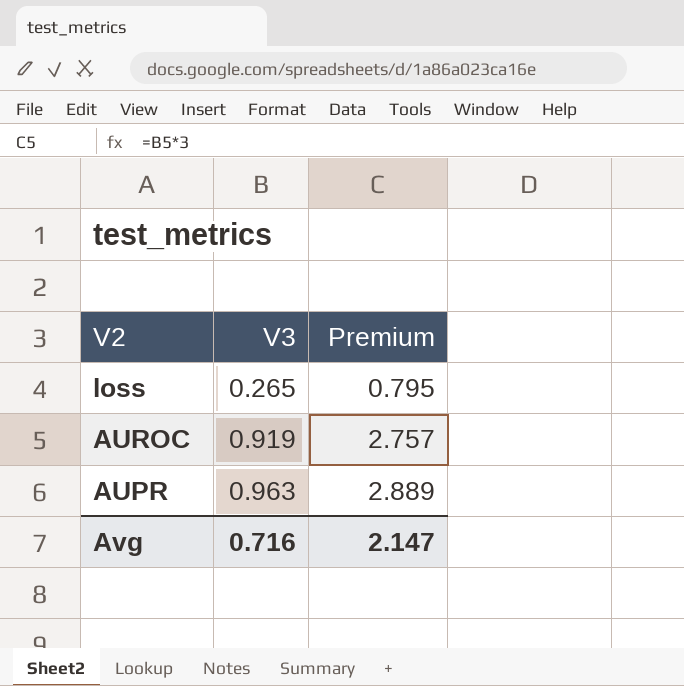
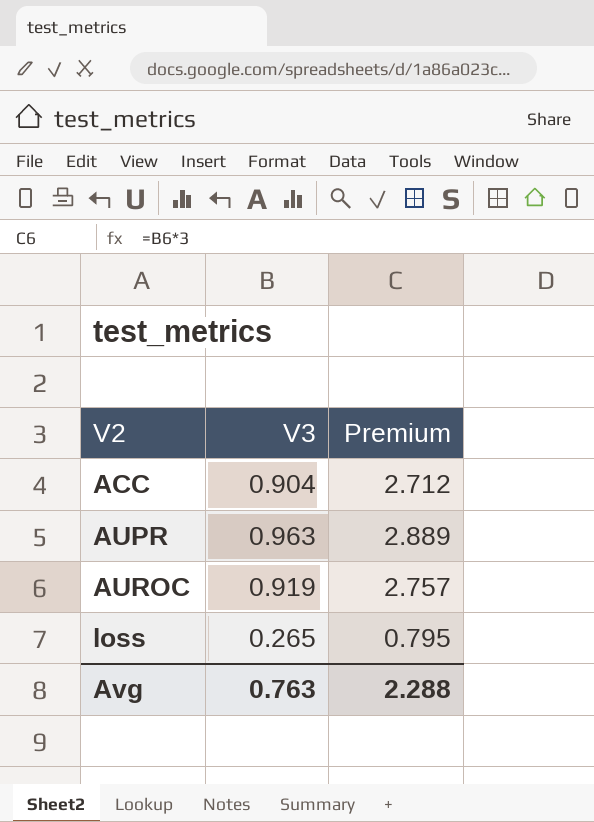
row order: V2 descending -> V2 ascending
row ACC: none -> 0.904 | 2.712
Avg | V3: 0.716 -> 0.763
Avg | Premium: 2.147 -> 2.288

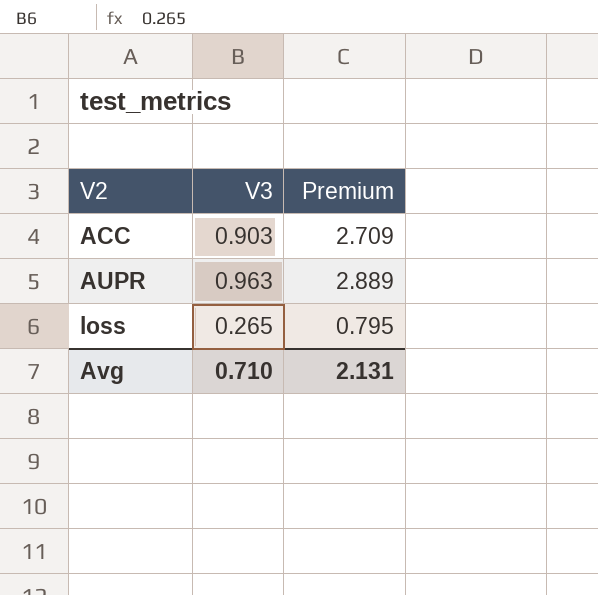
row AUROC: 0.919 | 2.757 -> none
ACC | V3: 0.904 -> 0.903
ACC | Premium: 2.712 -> 2.709
Avg | V3: 0.763 -> 0.710
Avg | Premium: 2.288 -> 2.131

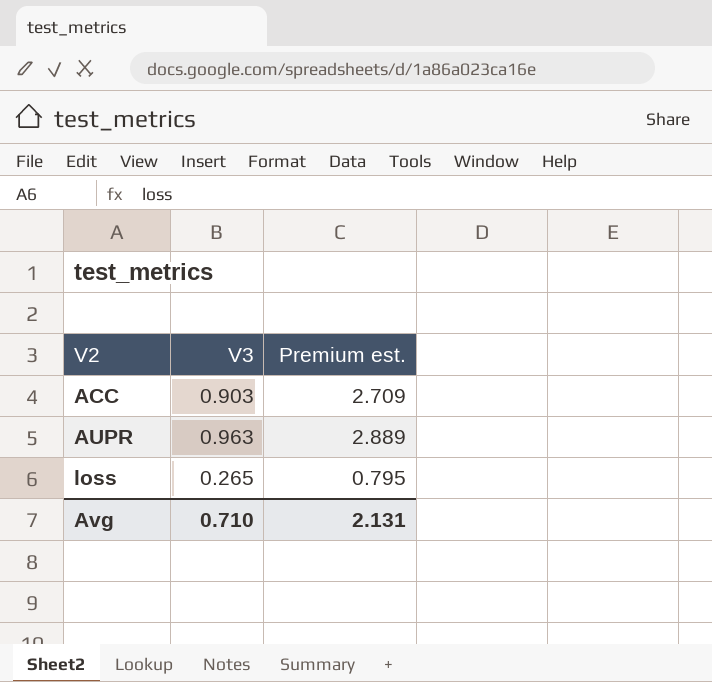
column name: Premium -> Premium est.

